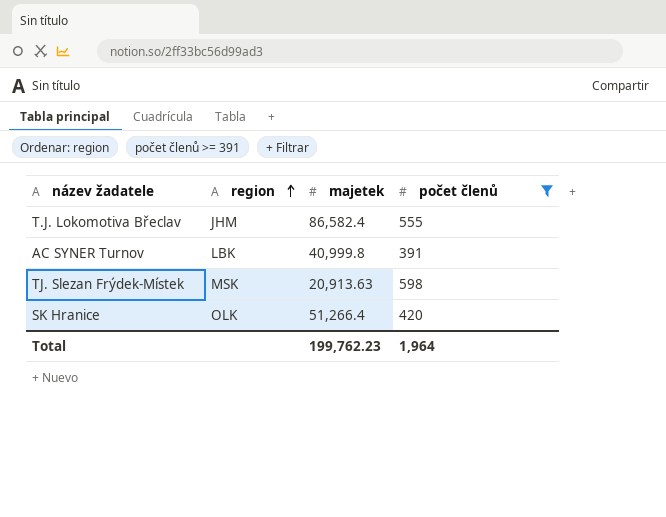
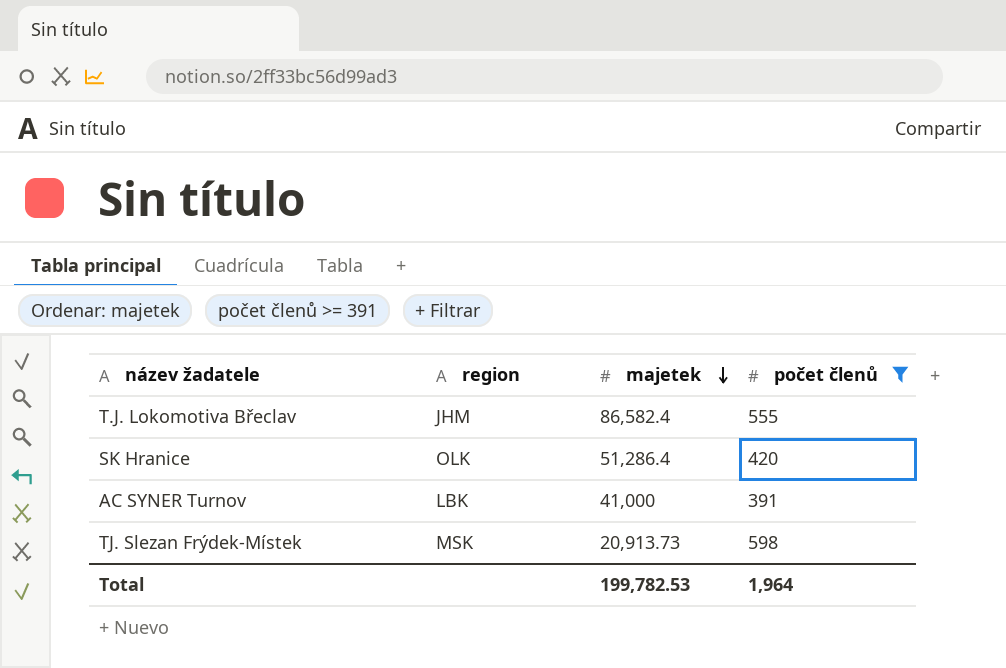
row order: region ascending -> majetek descending
SK Hranice | majetek: 51,266.4 -> 51,286.4
AC SYNER Turnov | majetek: 40,999.8 -> 41,000
TJ. Slezan Frýdek-Místek | majetek: 20,913.63 -> 20,913.73
Total | majetek: 199,762.23 -> 199,782.53

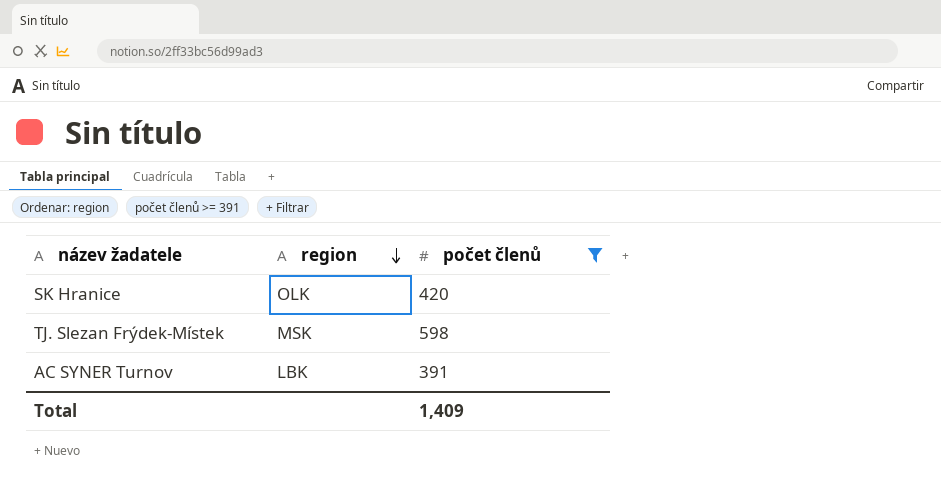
row order: majetek descending -> region descending
column majetek | position: 3 -> none
row T.J. Lokomotiva Břeclav: JHM | 86,582.4 | 555 -> none
Total | počet členů: 1,964 -> 1,409

